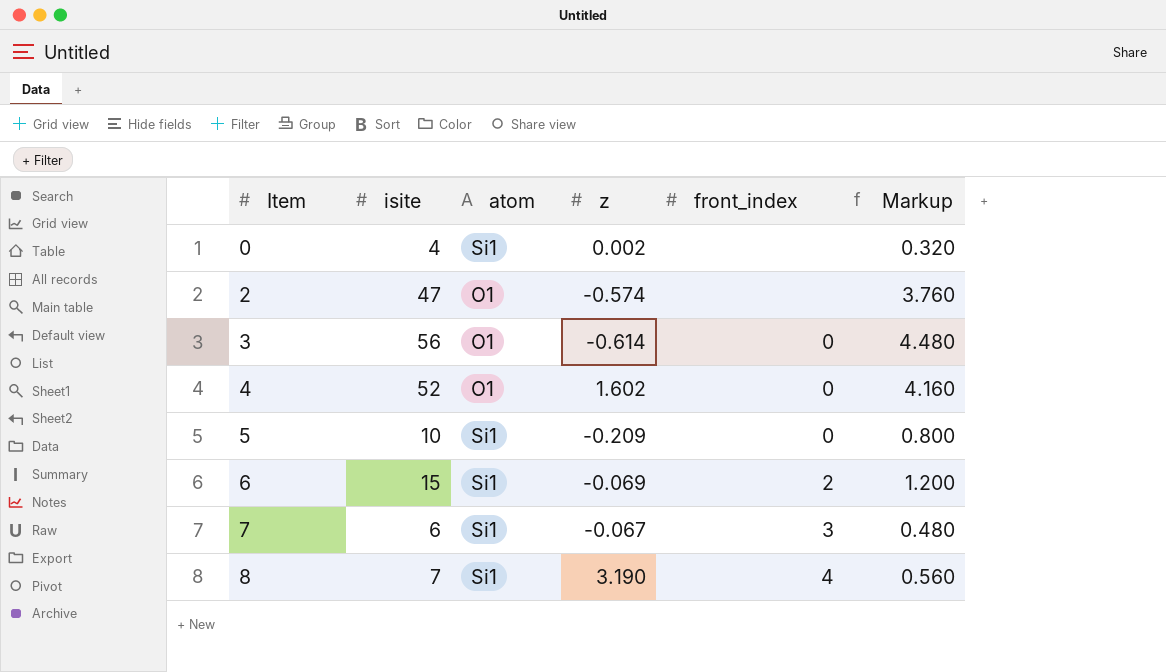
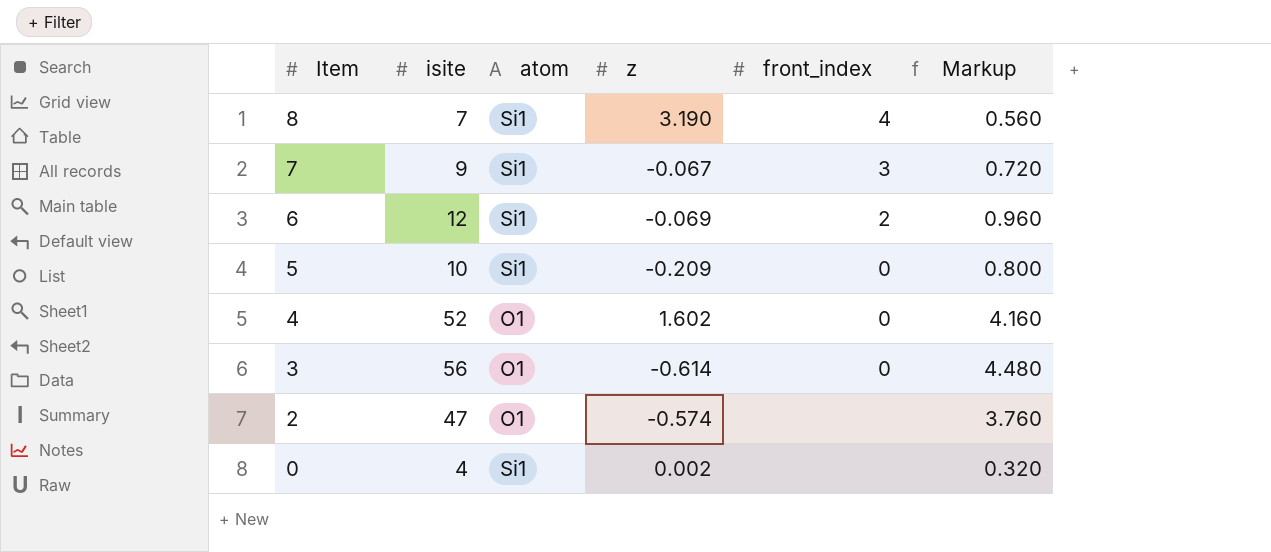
row order: Item ascending -> Item descending
7 | isite: 6 -> 9
7 | Markup: 0.480 -> 0.720
6 | isite: 15 -> 12
6 | Markup: 1.200 -> 0.960

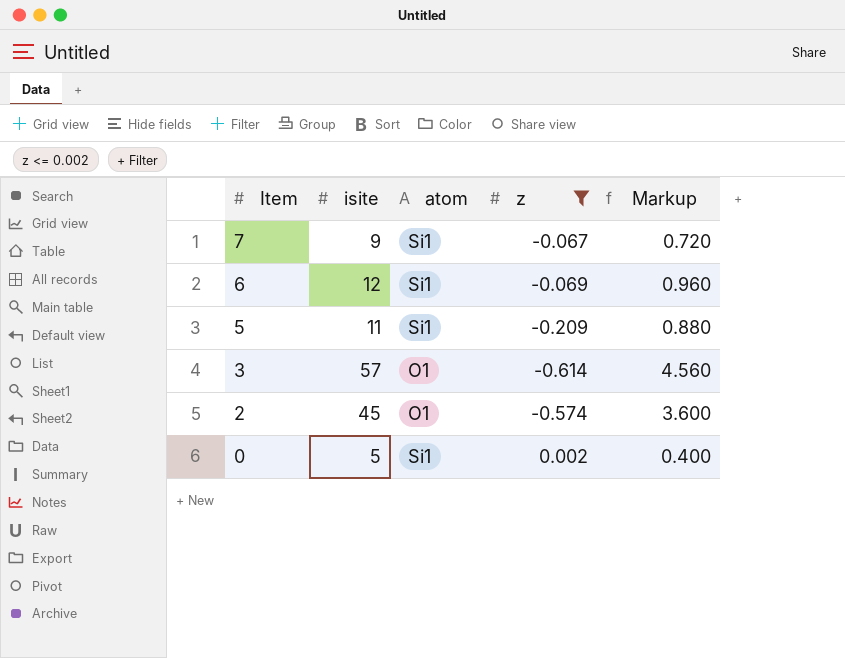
filter: none -> z <= 0.002
column front_index | position: 5 -> none
5 | isite: 10 -> 11
5 | Markup: 0.800 -> 0.880
3 | isite: 56 -> 57
3 | Markup: 4.480 -> 4.560
2 | isite: 47 -> 45
2 | Markup: 3.760 -> 3.600
0 | isite: 4 -> 5
0 | Markup: 0.320 -> 0.400

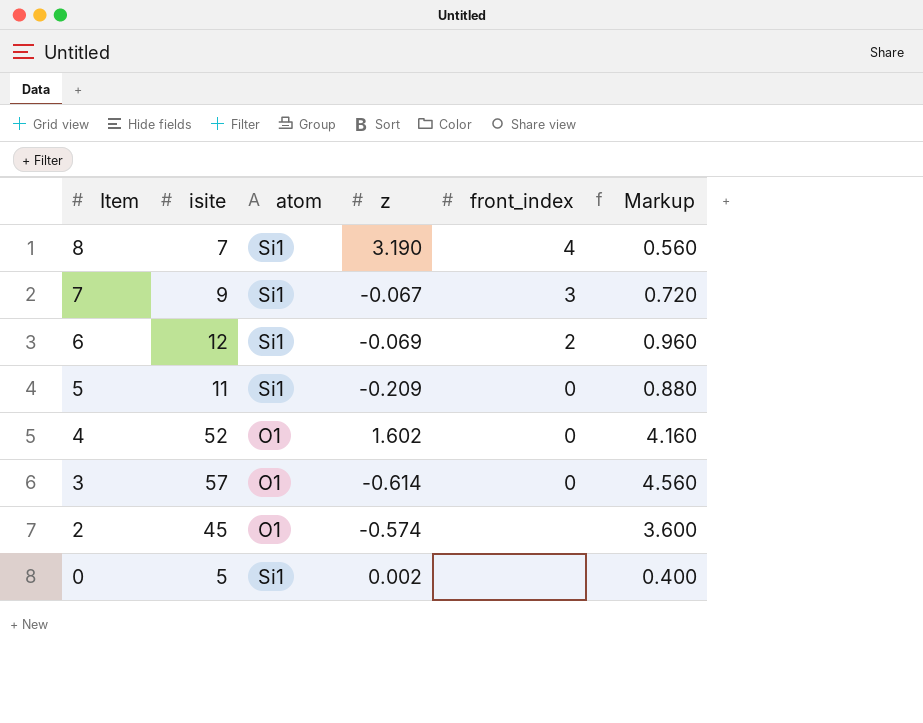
filter: z <= 0.002 -> none
column front_index | position: none -> 5

